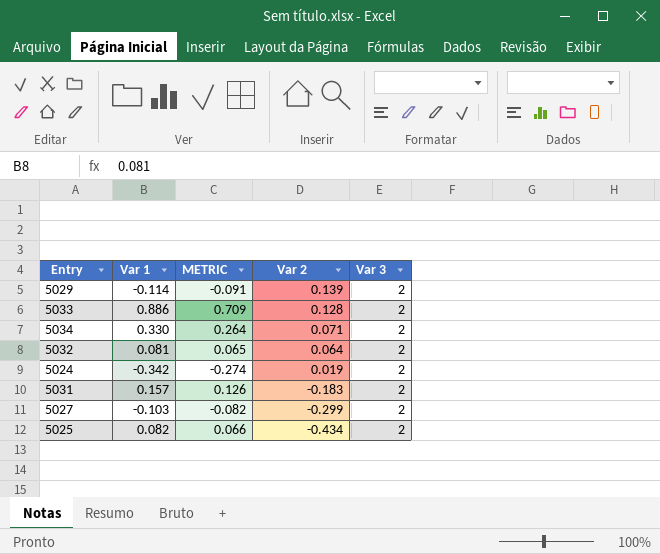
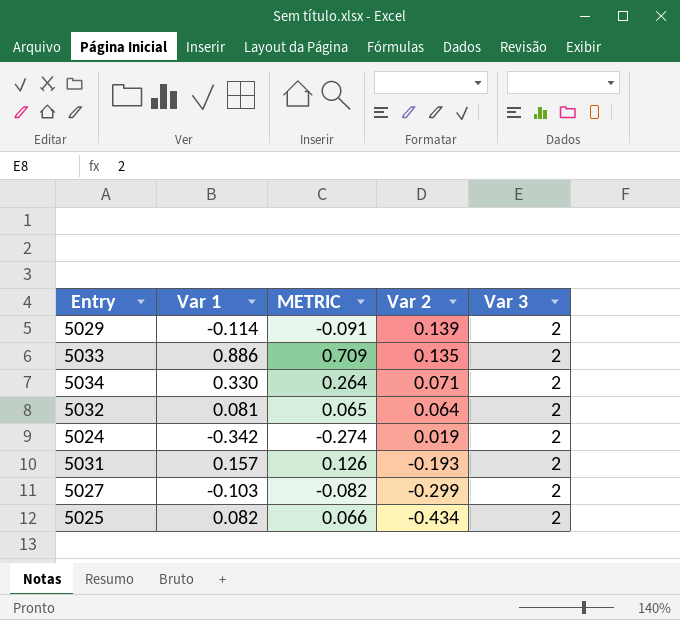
5033 | Var 2: 0.128 -> 0.135
5031 | Var 2: -0.183 -> -0.193

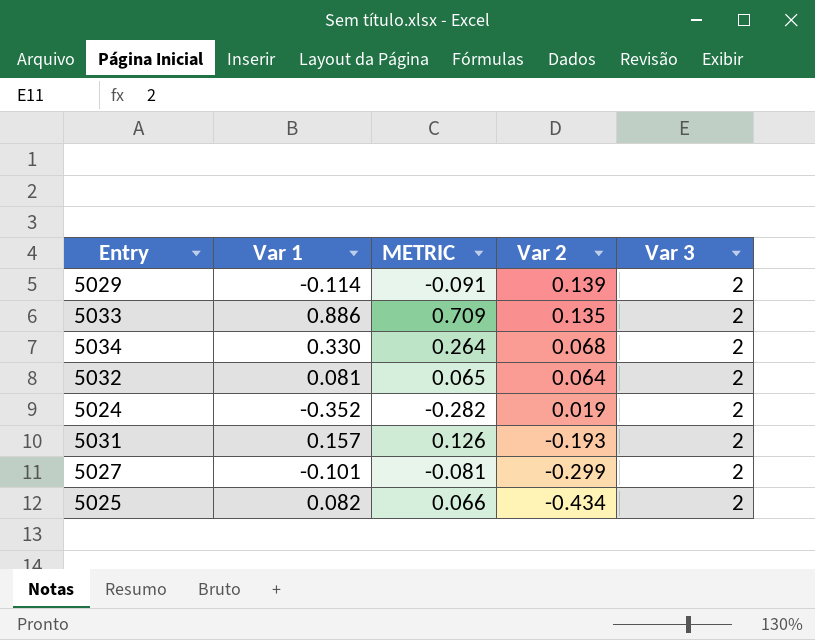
5034 | Var 2: 0.071 -> 0.068
5024 | Var 1: -0.342 -> -0.352
5024 | METRIC: -0.274 -> -0.282
5027 | Var 1: -0.103 -> -0.101
5027 | METRIC: -0.082 -> -0.081

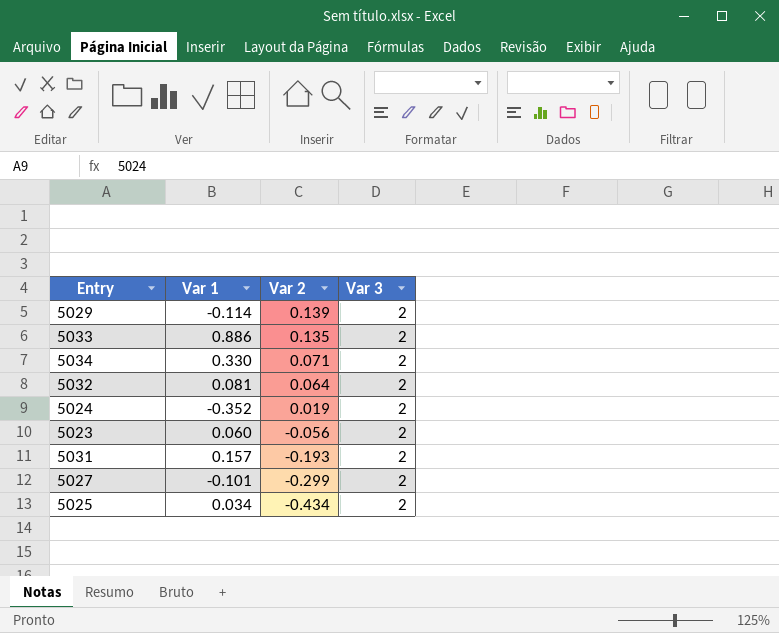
column METRIC | formula: [Var 1] * 0.8 -> none
5034 | Var 2: 0.068 -> 0.071
row 5023: none -> 0.060 | -0.056 | 2
5025 | Var 1: 0.082 -> 0.034

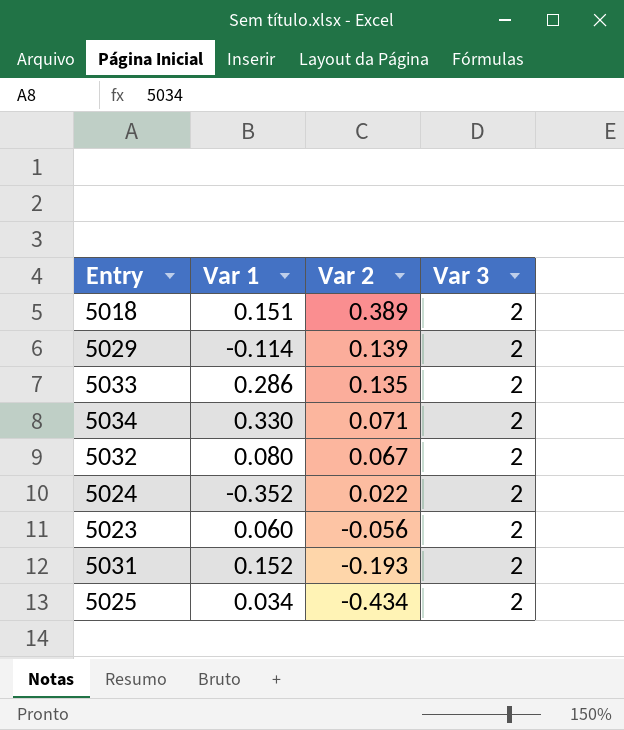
row 5027: -0.101 | -0.299 | 2 -> none
row 5018: none -> 0.151 | 0.389 | 2
5033 | Var 1: 0.886 -> 0.286
5032 | Var 1: 0.081 -> 0.080
5032 | Var 2: 0.064 -> 0.067
5024 | Var 2: 0.019 -> 0.022
5031 | Var 1: 0.157 -> 0.152

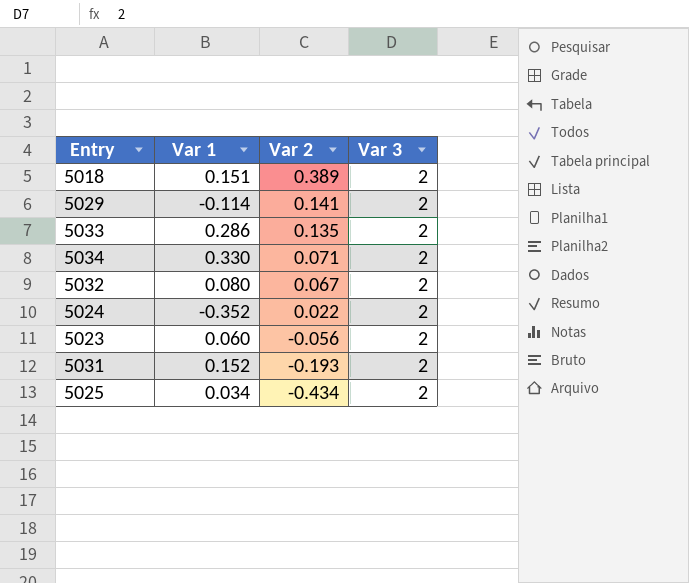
5029 | Var 2: 0.139 -> 0.141

